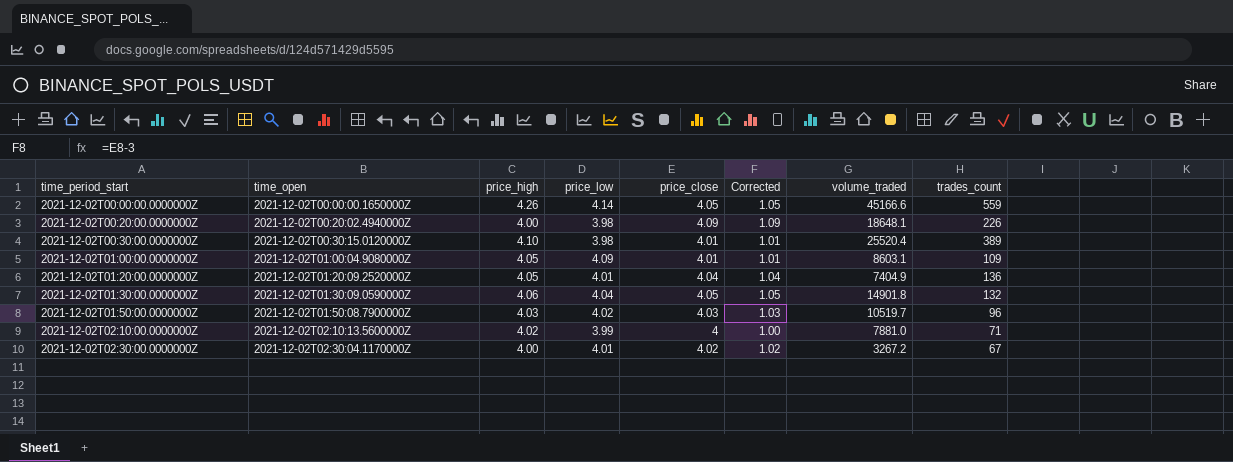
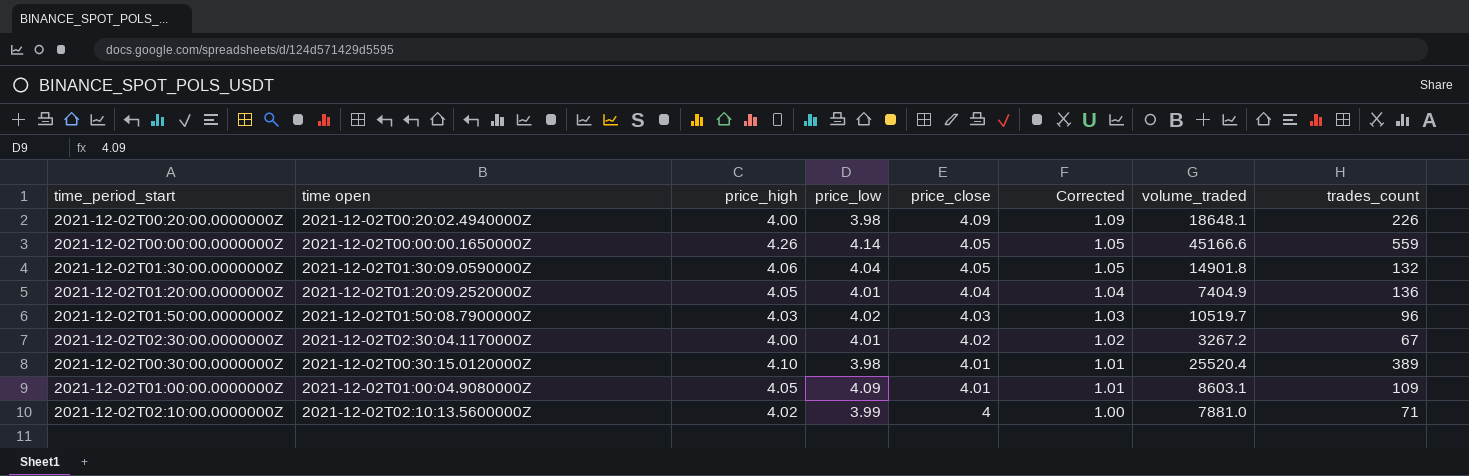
row order: time_period_start ascending -> price_close descending
column name: time_open -> time open

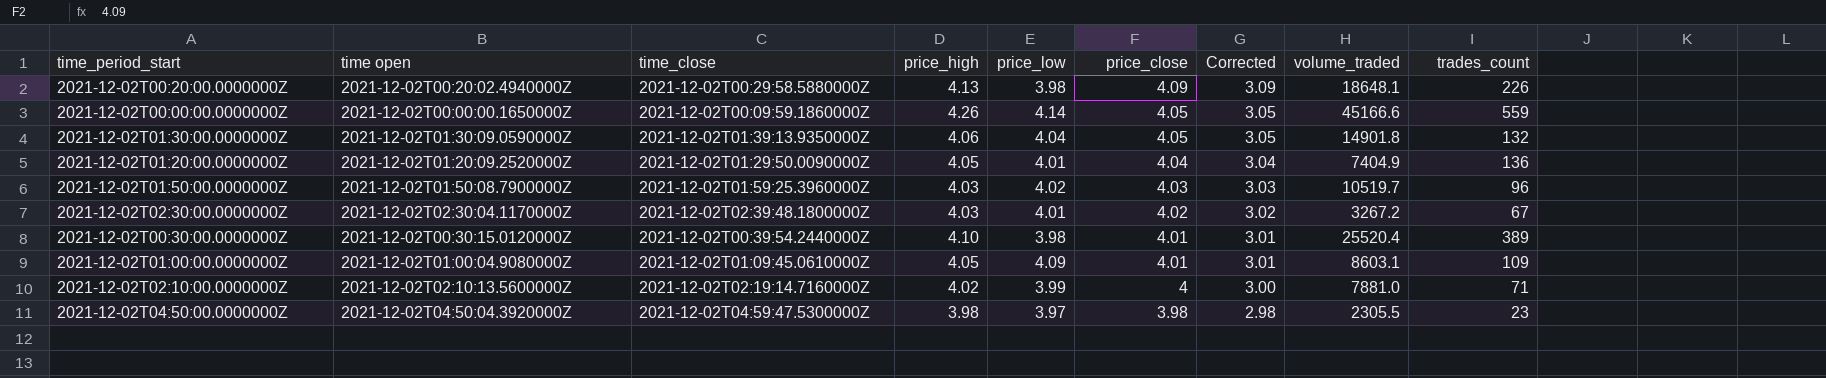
column time_close | position: none -> 3
column Corrected | formula: [price_close] - 3 -> [price_close] - 1
2021-12-02T00:20:00.0000000Z | price_high: 4.00 -> 4.13
2021-12-02T02:30:00.0000000Z | price_high: 4.00 -> 4.03
row 2021-12-02T04:50:00.0000000Z: none -> 2021-12-02T04:50:04.3920000Z | 2021-12-02T04:59:47.5300000Z | 3.98 | 3.97 | 3.98 | 2.98 | 2305.5 | 23

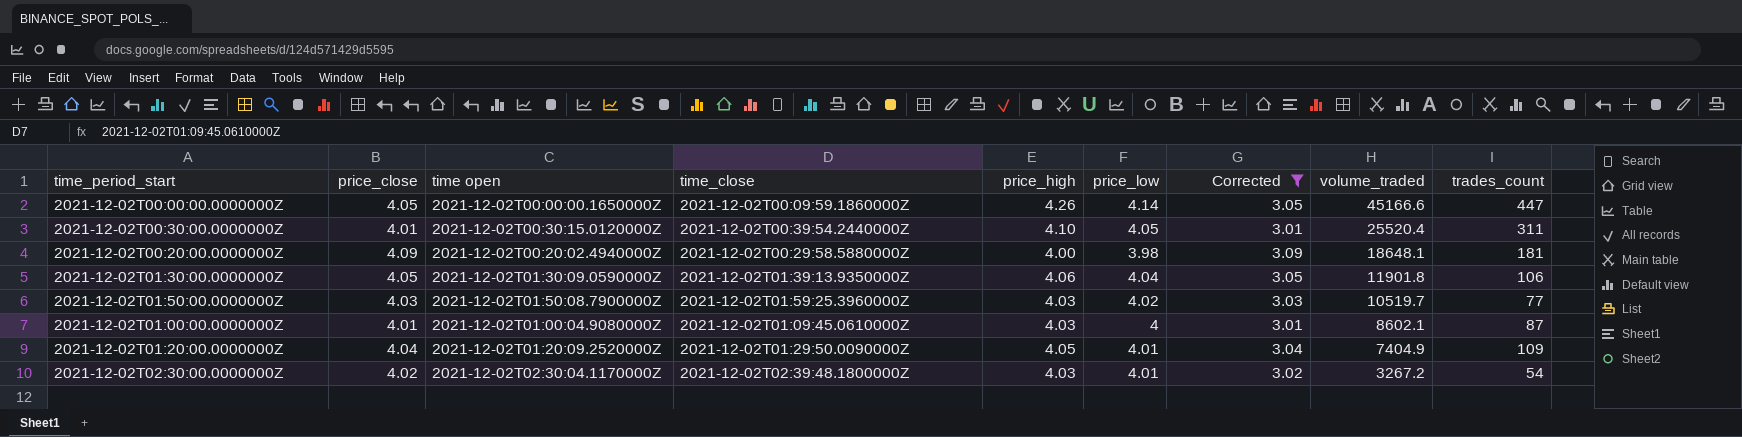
filter: none -> Corrected >= 3.01
row order: price_close descending -> volume_traded descending
column price_close | position: 6 -> 2
2021-12-02T00:00:00.0000000Z | trades_count: 559 -> 447
2021-12-02T00:30:00.0000000Z | price_low: 3.98 -> 4.05
2021-12-02T00:30:00.0000000Z | trades_count: 389 -> 311
2021-12-02T00:20:00.0000000Z | price_high: 4.13 -> 4.00
2021-12-02T00:20:00.0000000Z | trades_count: 226 -> 181
2021-12-02T01:30:00.0000000Z | volume_traded: 14901.8 -> 11901.8
2021-12-02T01:30:00.0000000Z | trades_count: 132 -> 106
2021-12-02T01:50:00.0000000Z | trades_count: 96 -> 77
2021-12-02T01:00:00.0000000Z | price_high: 4.05 -> 4.03
2021-12-02T01:00:00.0000000Z | price_low: 4.09 -> 4
2021-12-02T01:00:00.0000000Z | volume_traded: 8603.1 -> 8602.1
2021-12-02T01:00:00.0000000Z | trades_count: 109 -> 87
2021-12-02T01:20:00.0000000Z | trades_count: 136 -> 109
2021-12-02T02:30:00.0000000Z | trades_count: 67 -> 54

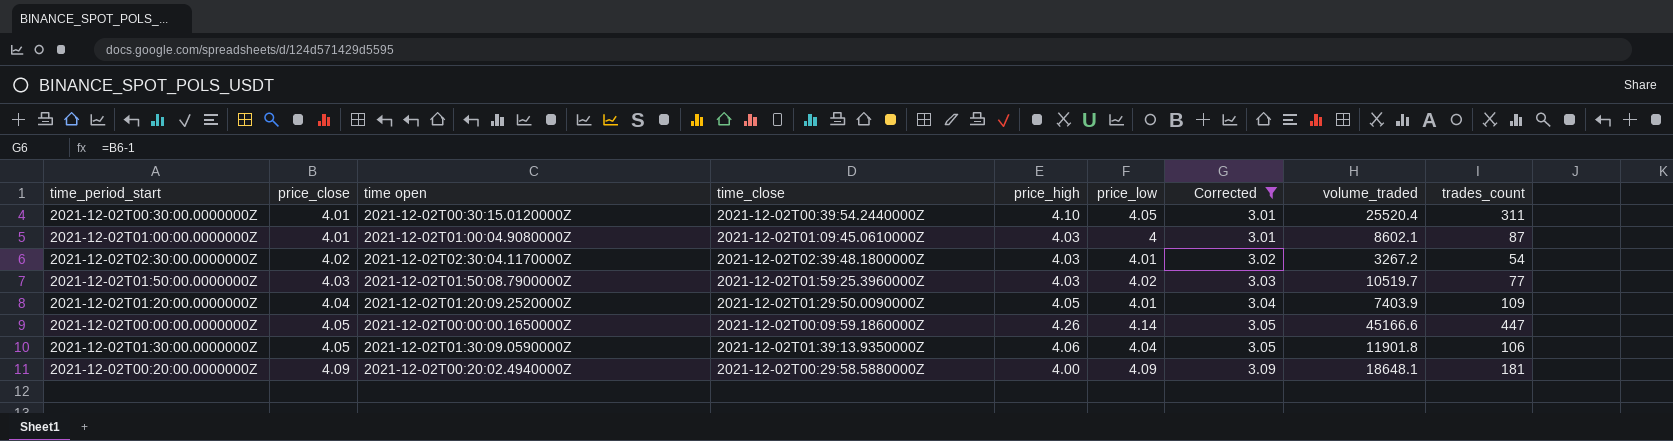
row order: volume_traded descending -> price_close ascending
2021-12-02T01:20:00.0000000Z | volume_traded: 7404.9 -> 7403.9
2021-12-02T00:20:00.0000000Z | price_low: 3.98 -> 4.09

